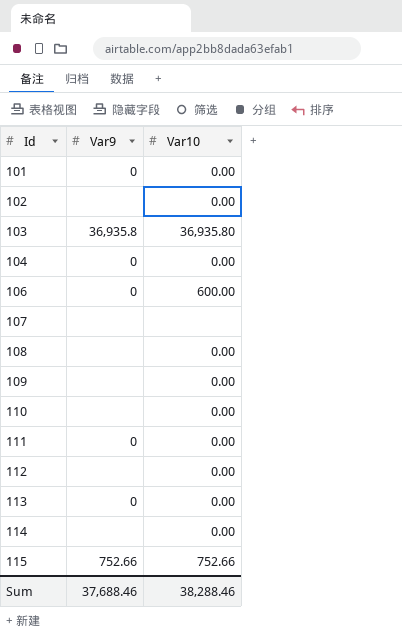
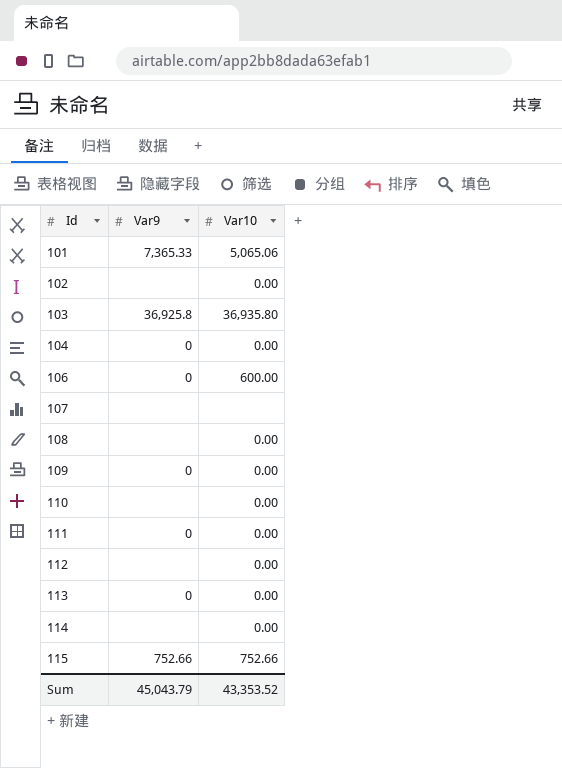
101 | Var9: 0 -> 7,365.33
101 | Var10: 0.00 -> 5,065.06
103 | Var9: 36,935.8 -> 36,925.8
109 | Var9: none -> 0
Sum | Var9: 37,688.46 -> 45,043.79
Sum | Var10: 38,288.46 -> 43,353.52

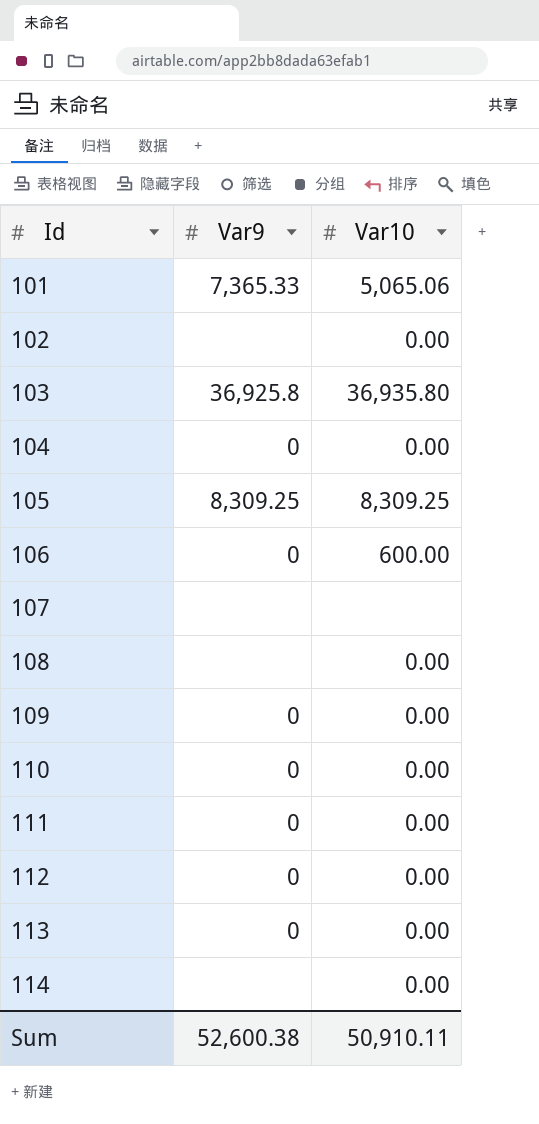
row 115: 752.66 | 752.66 -> none
row 105: none -> 8,309.25 | 8,309.25
110 | Var9: none -> 0
112 | Var9: none -> 0
Sum | Var9: 45,043.79 -> 52,600.38
Sum | Var10: 43,353.52 -> 50,910.11

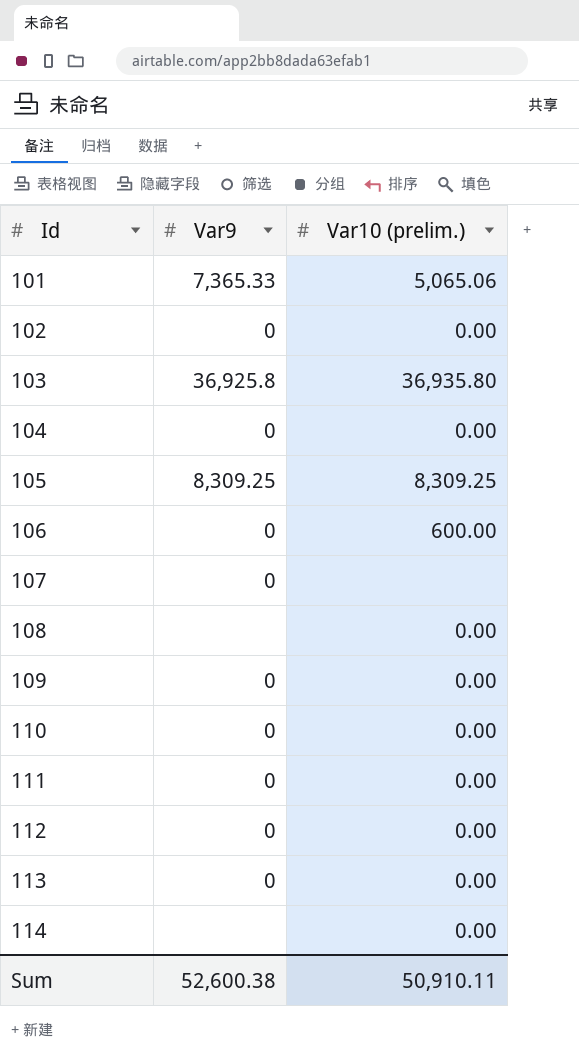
column name: Var10 -> Var10 (prelim.)
102 | Var9: none -> 0
107 | Var9: none -> 0

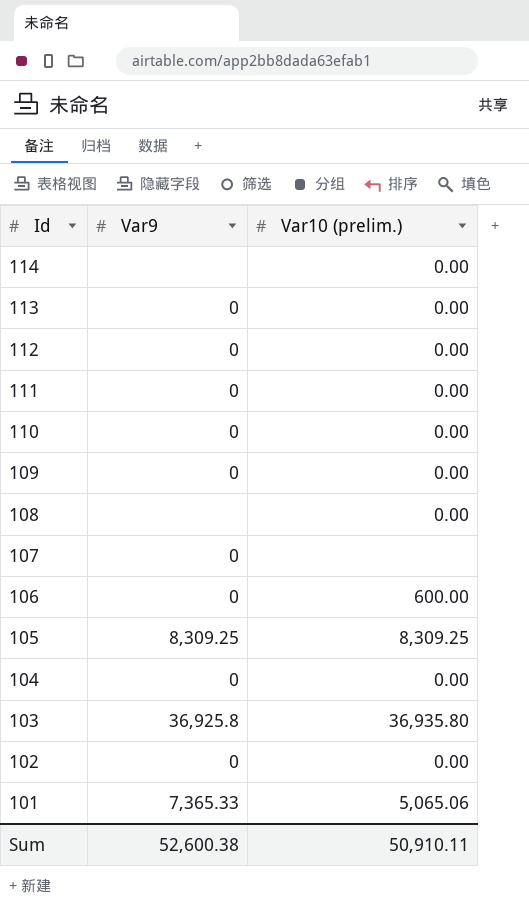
row order: Id ascending -> Id descending

